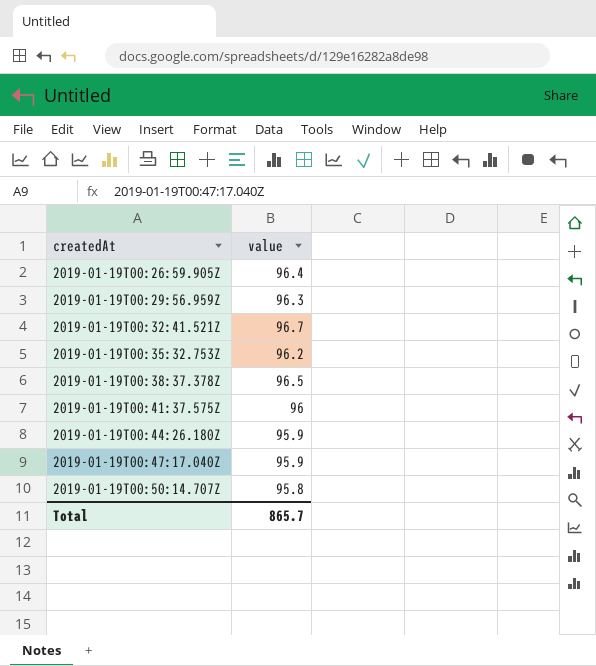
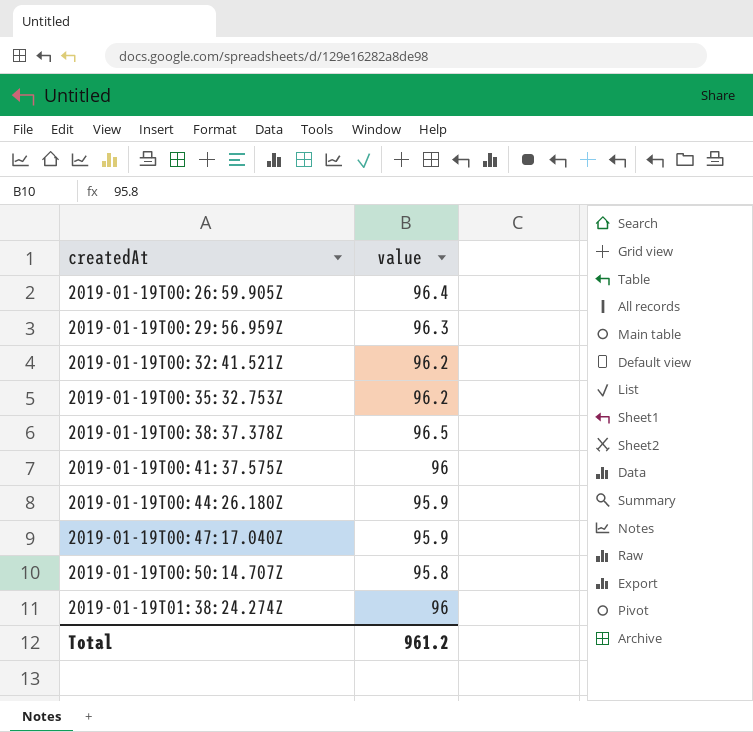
2019-01-19T00:32:41.521Z | value: 96.7 -> 96.2
row 2019-01-19T01:38:24.274Z: none -> 96
Total | value: 865.7 -> 961.2

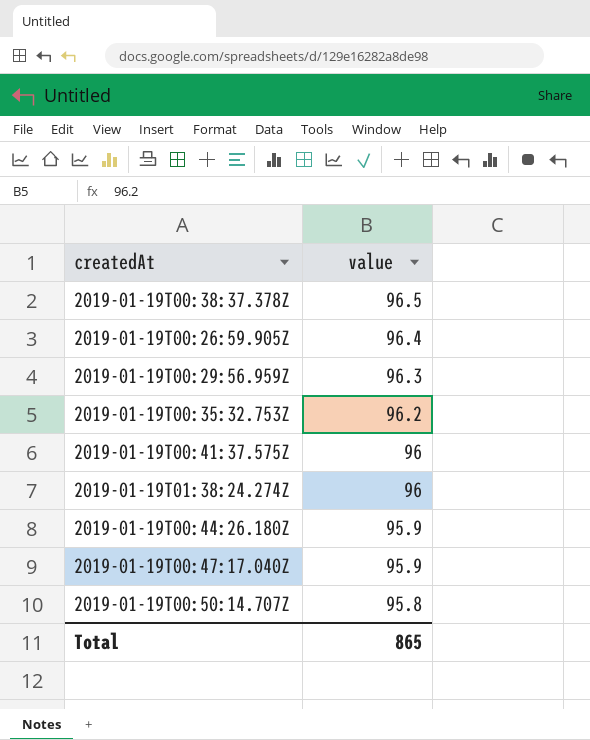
row order: createdAt ascending -> value descending
row 2019-01-19T00:32:41.521Z: 96.2 -> none
Total | value: 961.2 -> 865

